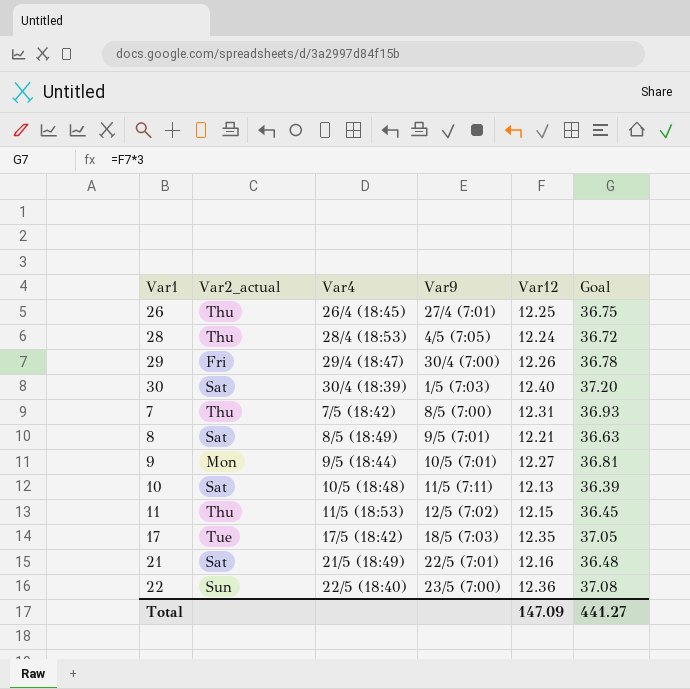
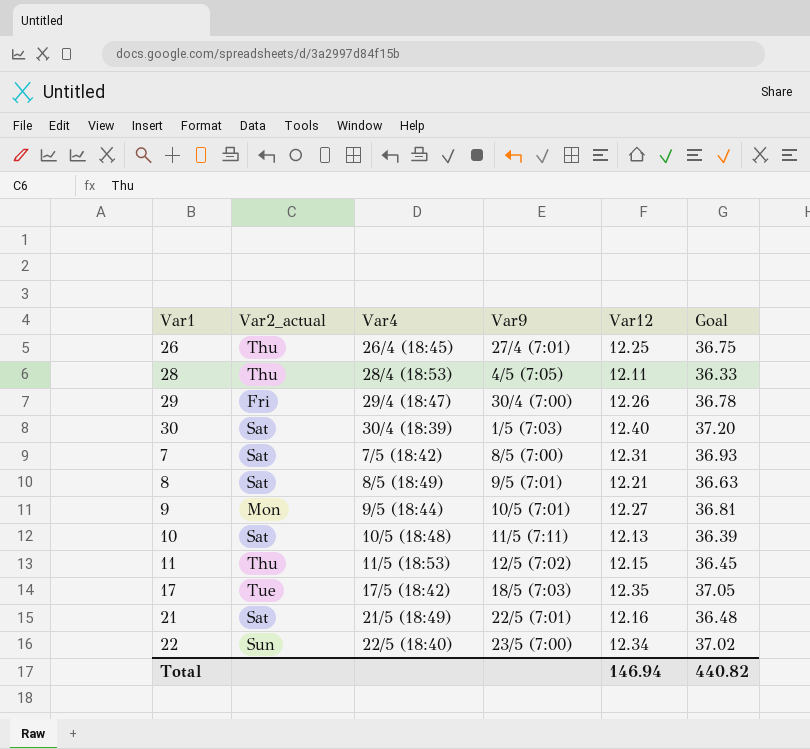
28 | Var12: 12.24 -> 12.11
28 | Goal: 36.72 -> 36.33
7 | Var2_actual: Thu -> Sat
22 | Var12: 12.36 -> 12.34
22 | Goal: 37.08 -> 37.02
Total | Var12: 147.09 -> 146.94
Total | Goal: 441.27 -> 440.82

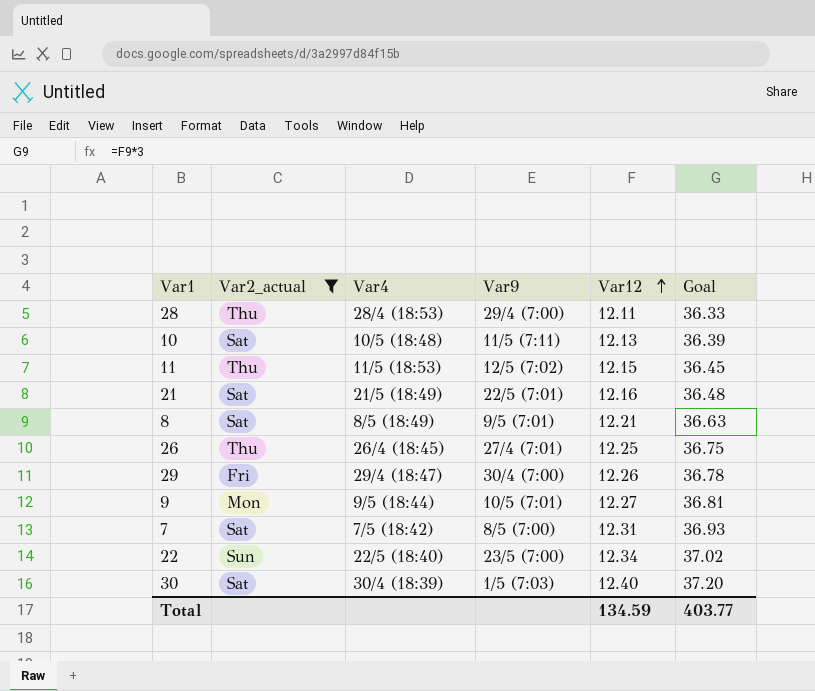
filter: none -> Var2_actual != Tue
row order: none -> Var12 ascending
28 | Var9: 4/5 (7:05) -> 29/4 (7:00)
Total | Var12: 146.94 -> 134.59
Total | Goal: 440.82 -> 403.77

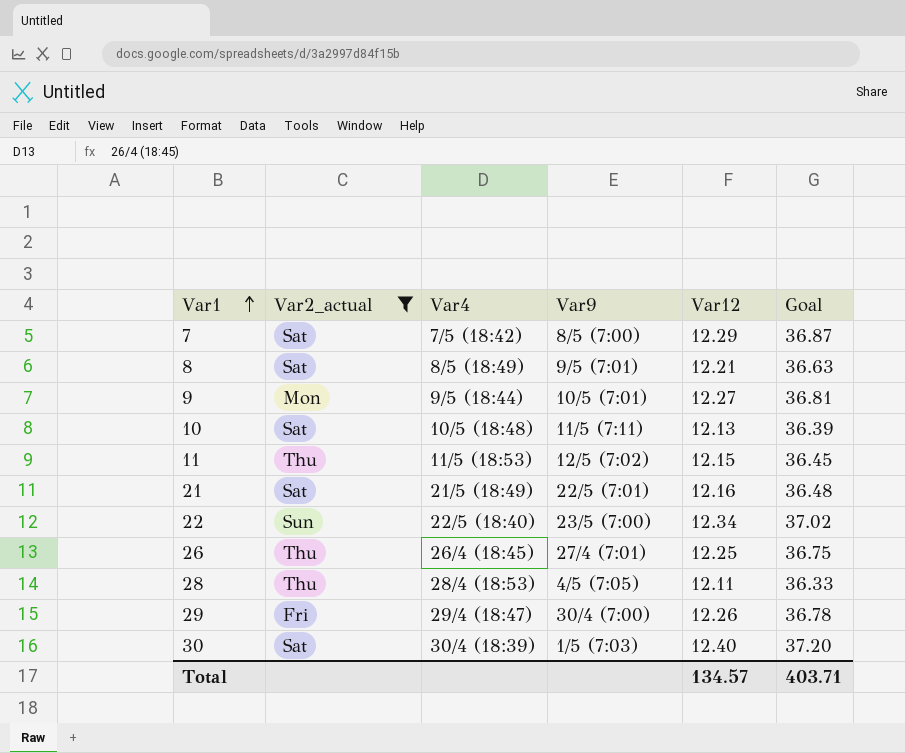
row order: Var12 ascending -> Var1 ascending
7 | Var12: 12.31 -> 12.29
7 | Goal: 36.93 -> 36.87
28 | Var9: 29/4 (7:00) -> 4/5 (7:05)
Total | Var12: 134.59 -> 134.57
Total | Goal: 403.77 -> 403.71

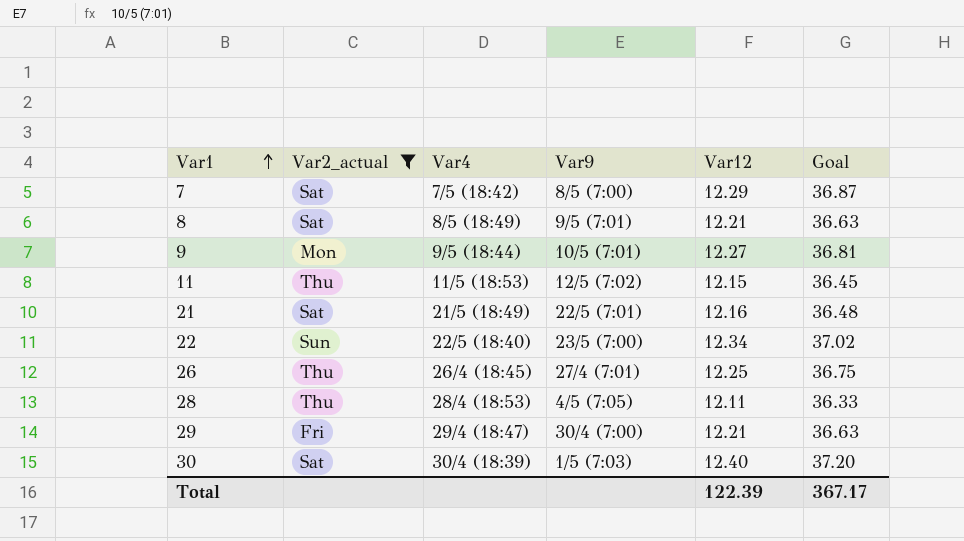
row 10: Sat | 10/5 (18:48) | 11/5 (7:11) | 12.13 | 36.39 -> none
29 | Var12: 12.26 -> 12.21
29 | Goal: 36.78 -> 36.63
Total | Var12: 134.57 -> 122.39
Total | Goal: 403.71 -> 367.17

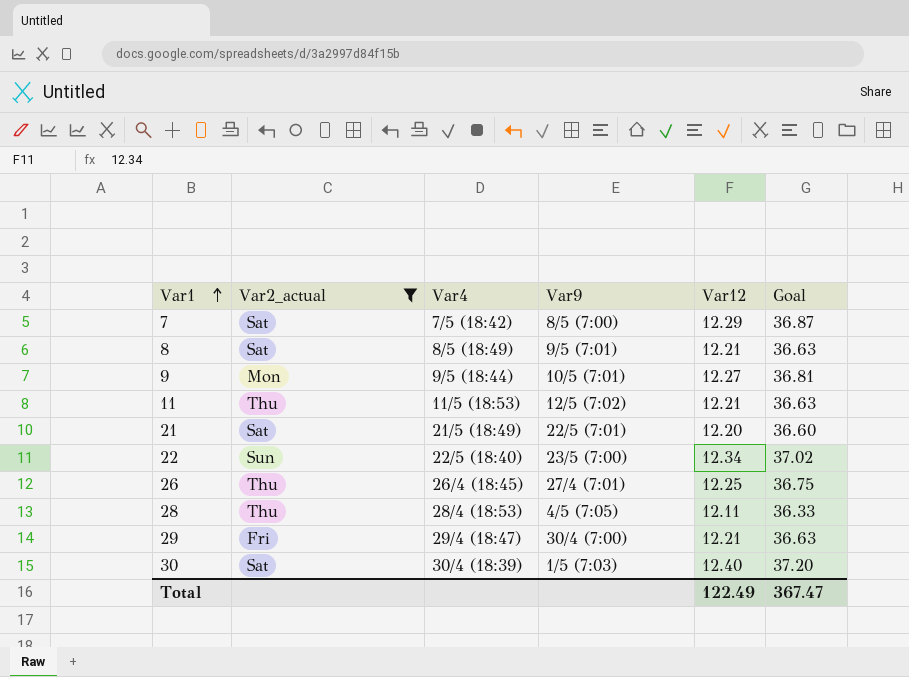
11 | Var12: 12.15 -> 12.21
11 | Goal: 36.45 -> 36.63
21 | Var12: 12.16 -> 12.20
21 | Goal: 36.48 -> 36.60
Total | Var12: 122.39 -> 122.49
Total | Goal: 367.17 -> 367.47

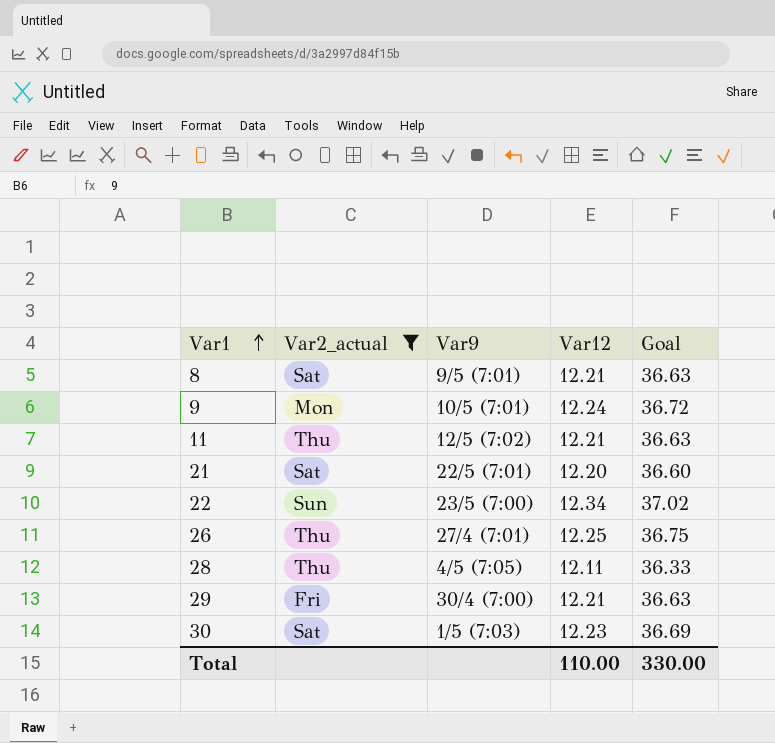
column Var4 | position: 3 -> none
row 7: Sat | 7/5 (18:42) | 8/5 (7:00) | 12.29 | 36.87 -> none
9 | Var12: 12.27 -> 12.24
9 | Goal: 36.81 -> 36.72
30 | Var12: 12.40 -> 12.23
30 | Goal: 37.20 -> 36.69
Total | Var12: 122.49 -> 110.00
Total | Goal: 367.47 -> 330.00

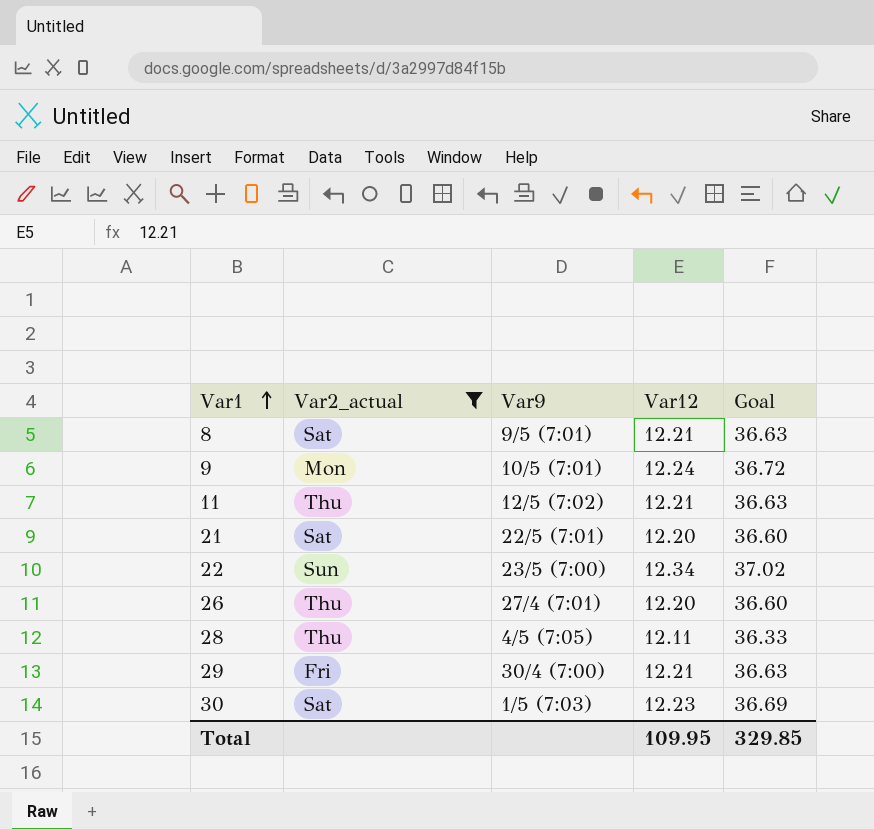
26 | Var12: 12.25 -> 12.20
26 | Goal: 36.75 -> 36.60
Total | Var12: 110.00 -> 109.95
Total | Goal: 330.00 -> 329.85

